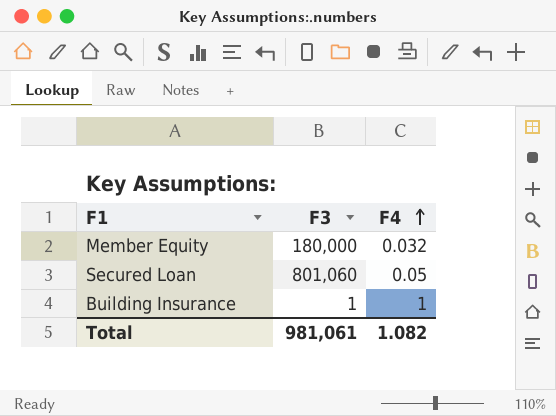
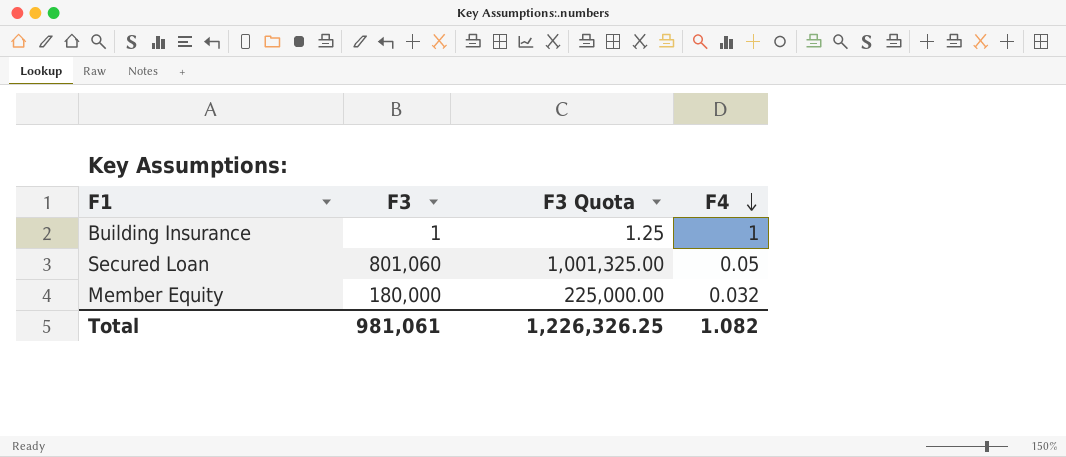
row order: F4 ascending -> F4 descending
column F3 Quota | formula: none -> [F3] * 1.25

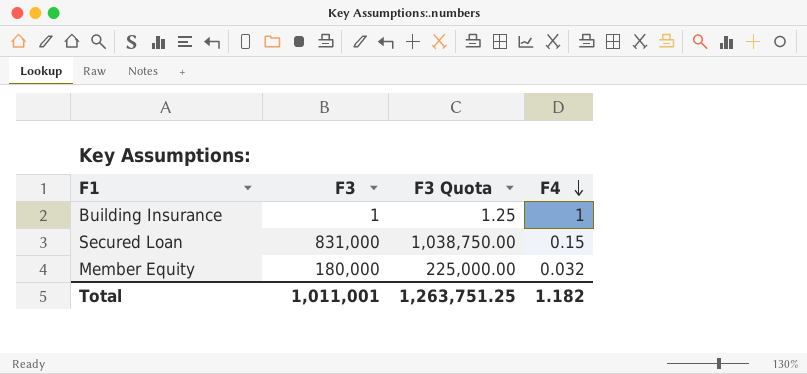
Secured Loan | F3: 801,060 -> 831,000
Secured Loan | F3 Quota: 1,001,325.00 -> 1,038,750.00
Secured Loan | F4: 0.05 -> 0.15
Total | F3: 981,061 -> 1,011,001
Total | F3 Quota: 1,226,326.25 -> 1,263,751.25
Total | F4: 1.082 -> 1.182

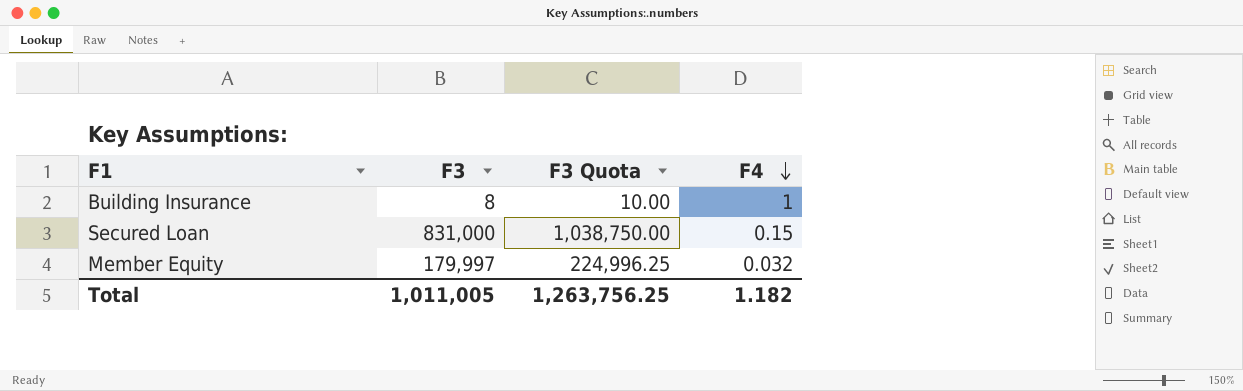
Building Insurance | F3: 1 -> 8
Building Insurance | F3 Quota: 1.25 -> 10.00
Member Equity | F3: 180,000 -> 179,997
Member Equity | F3 Quota: 225,000.00 -> 224,996.25
Total | F3: 1,011,001 -> 1,011,005
Total | F3 Quota: 1,263,751.25 -> 1,263,756.25

